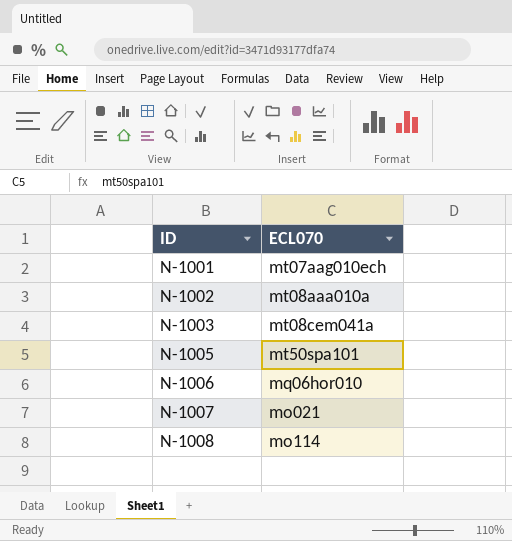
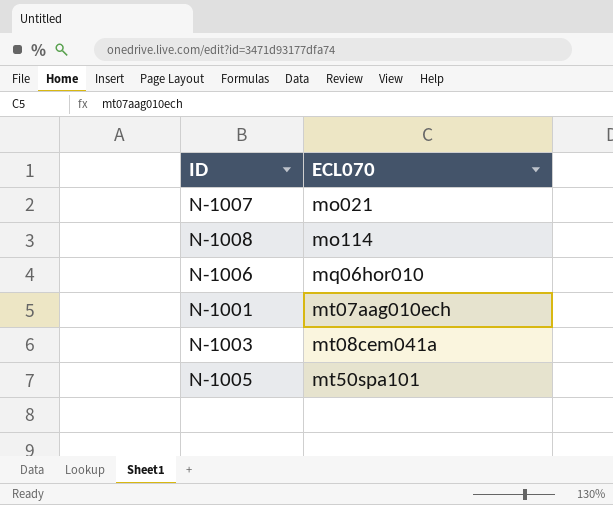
row order: ID ascending -> ECL070 ascending
row N-1002: mt08aaa010a -> none

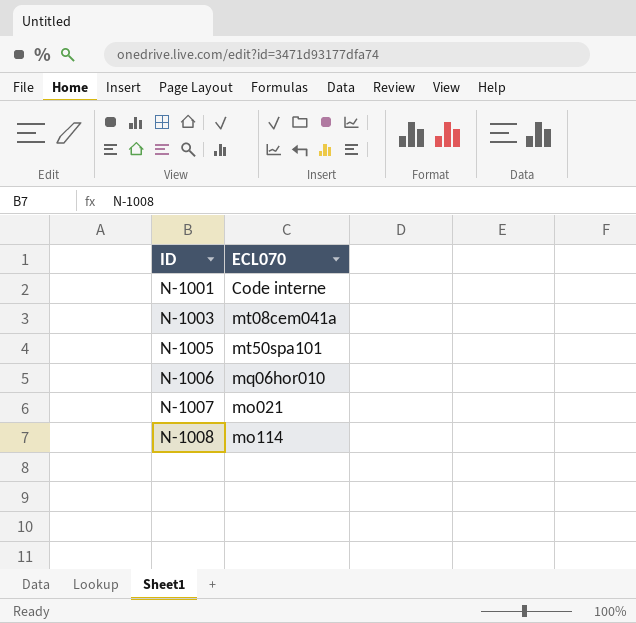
row order: ECL070 ascending -> ID ascending
N-1001 | ECL070: mt07aag010ech -> Code interne

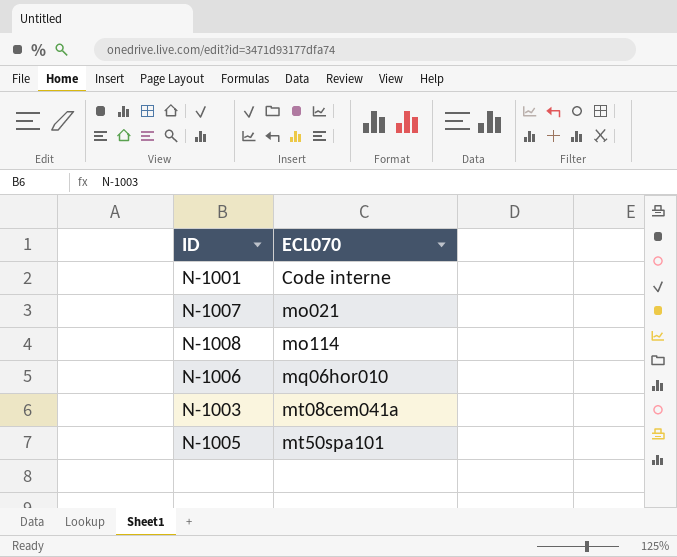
row order: ID ascending -> ECL070 ascending

